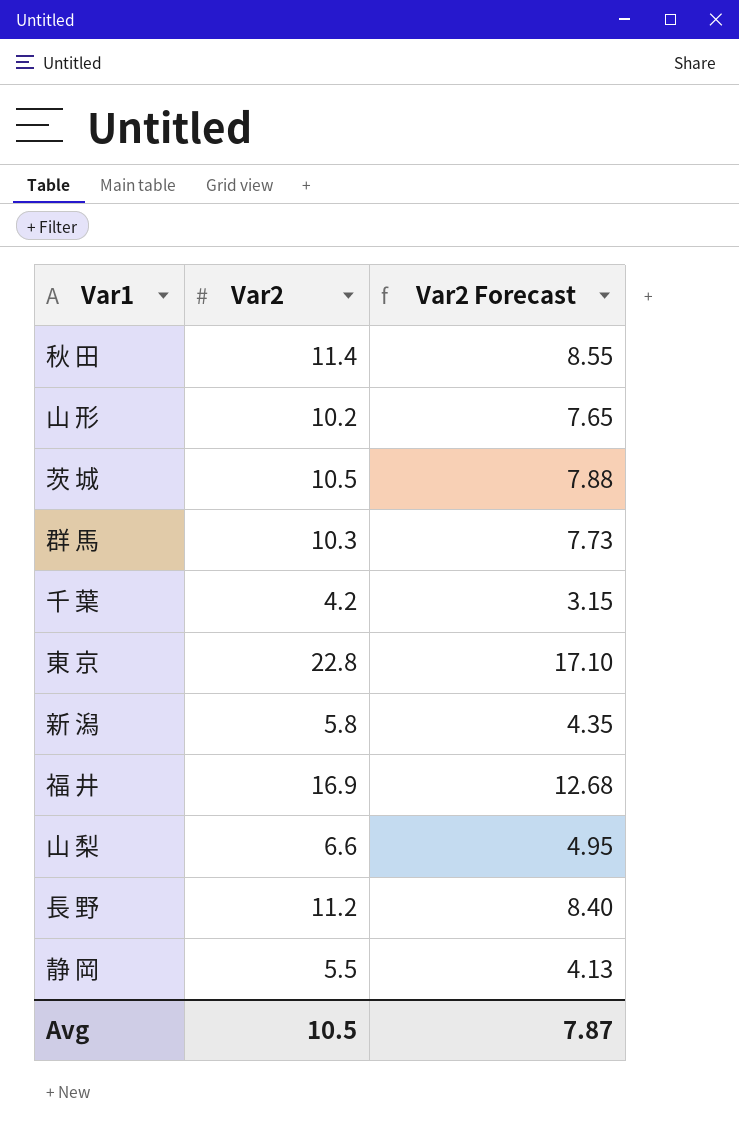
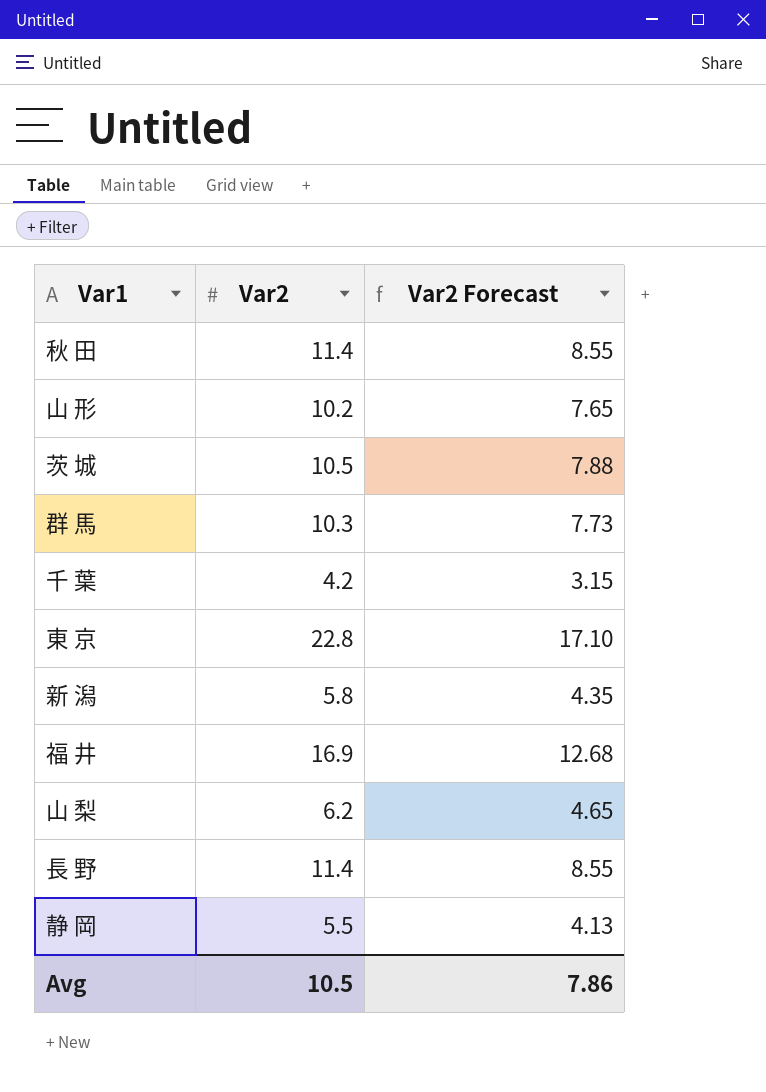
山 梨 | Var2: 6.6 -> 6.2
山 梨 | Var2 Forecast: 4.95 -> 4.65
長 野 | Var2: 11.2 -> 11.4
長 野 | Var2 Forecast: 8.40 -> 8.55
Avg | Var2 Forecast: 7.87 -> 7.86

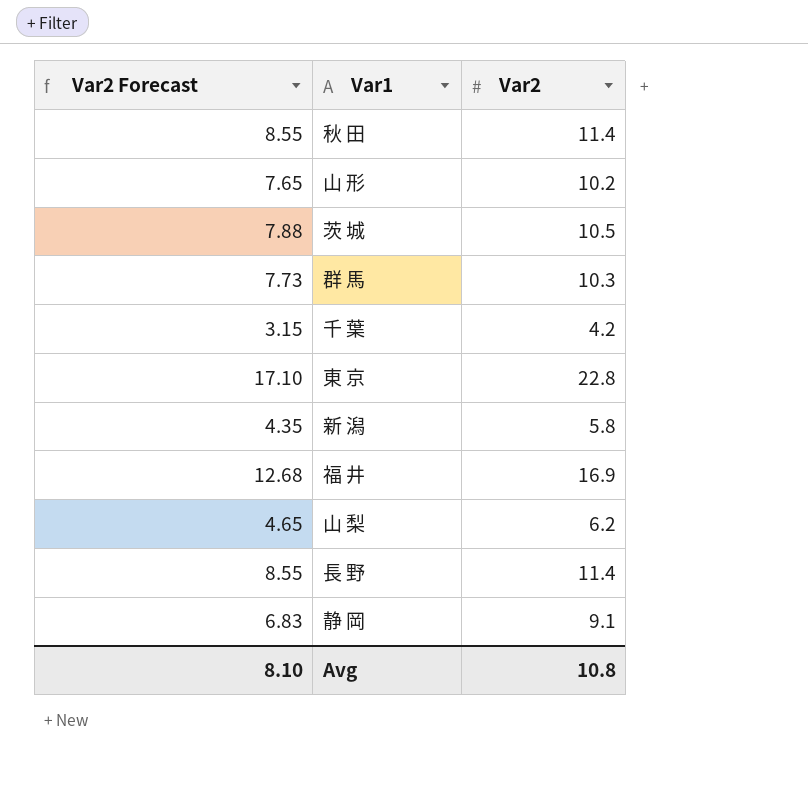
column Var2 Forecast | position: 3 -> 1
静 岡 | Var2 Forecast: 4.13 -> 6.83
静 岡 | Var2: 5.5 -> 9.1
Avg | Var2 Forecast: 7.86 -> 8.10
Avg | Var2: 10.5 -> 10.8

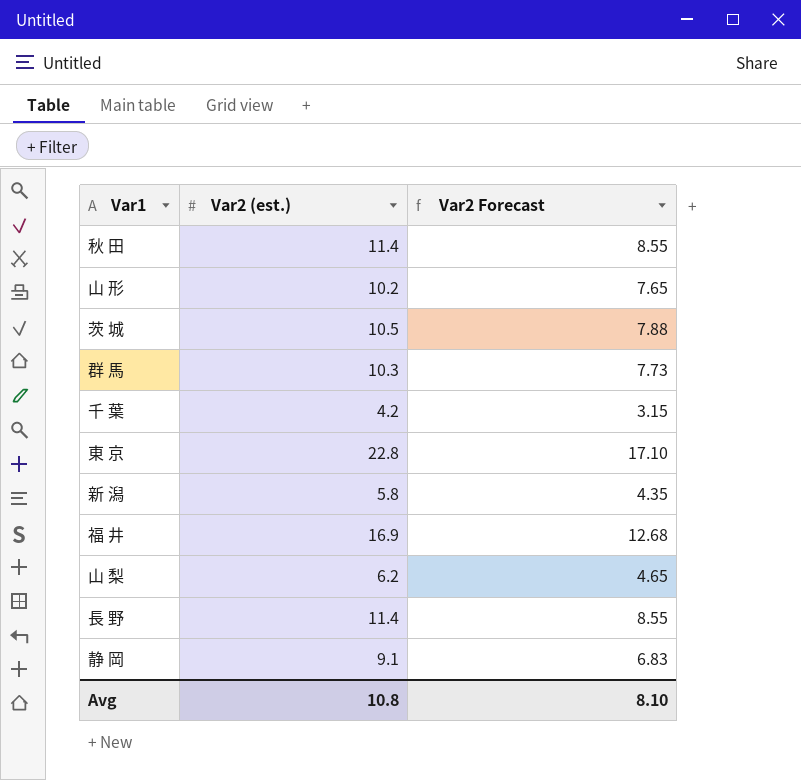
column name: Var2 -> Var2 (est.)
column Var2 Forecast | position: 1 -> 3

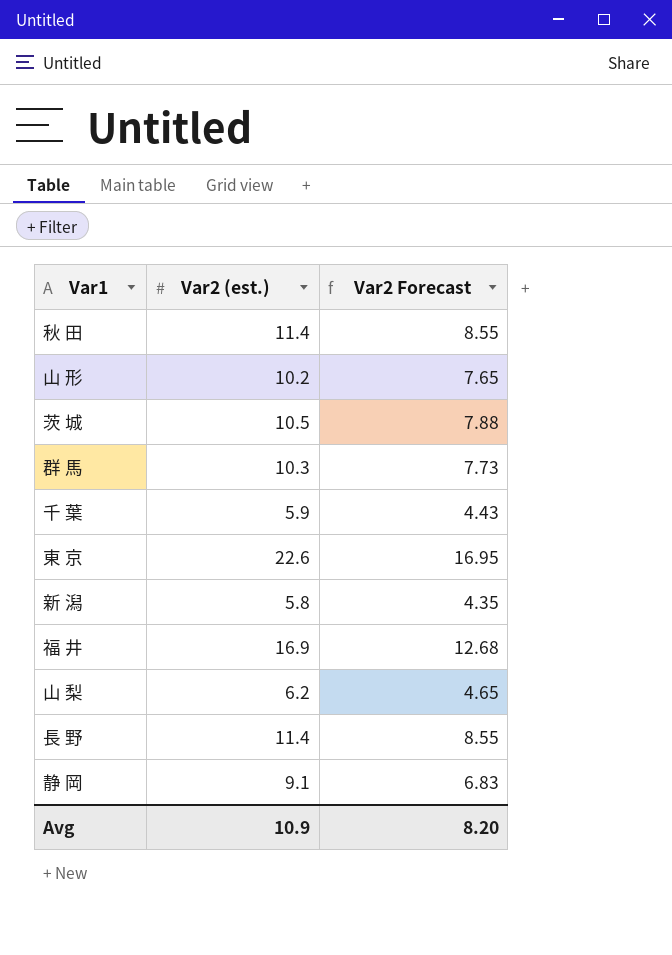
千 葉 | Var2 (est.): 4.2 -> 5.9
千 葉 | Var2 Forecast: 3.15 -> 4.43
東 京 | Var2 (est.): 22.8 -> 22.6
東 京 | Var2 Forecast: 17.10 -> 16.95
Avg | Var2 (est.): 10.8 -> 10.9
Avg | Var2 Forecast: 8.10 -> 8.20

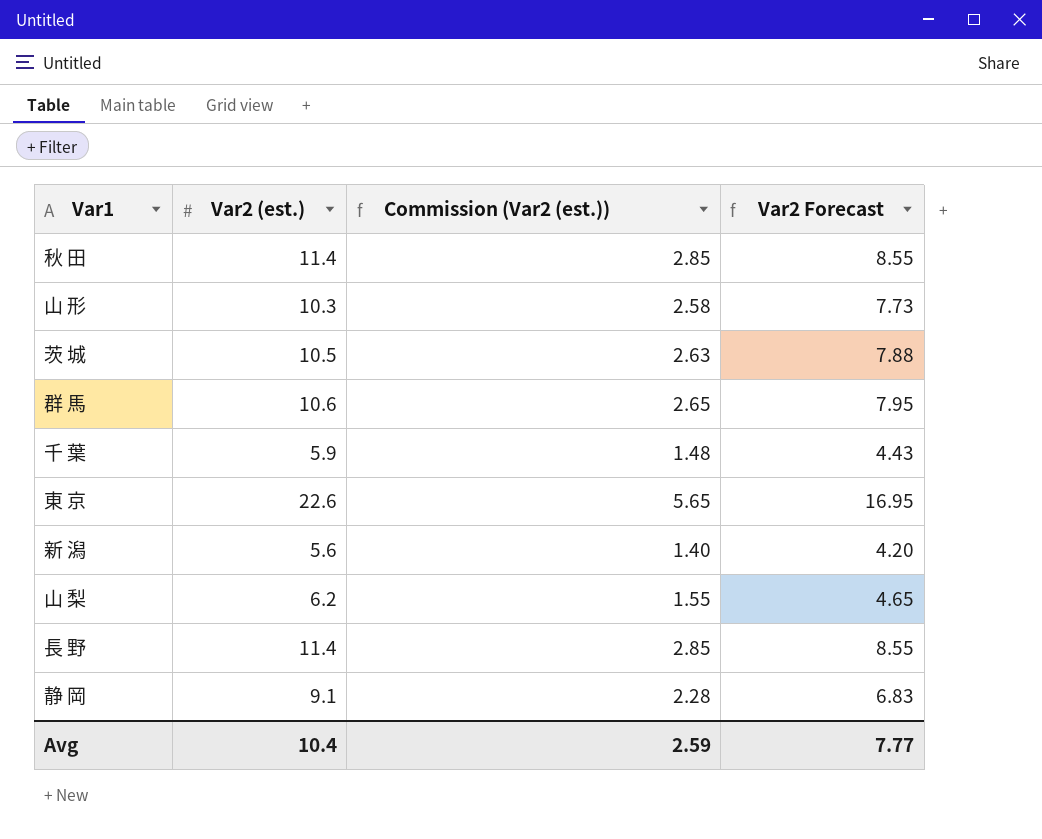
column Commission (Var2 (est.)) | formula: none -> [Var2 (est.)] * 0.25
row 福 井: 16.9 | 12.68 -> none
山 形 | Var2 (est.): 10.2 -> 10.3
山 形 | Var2 Forecast: 7.65 -> 7.73
群 馬 | Var2 (est.): 10.3 -> 10.6
群 馬 | Var2 Forecast: 7.73 -> 7.95
新 潟 | Var2 (est.): 5.8 -> 5.6
新 潟 | Var2 Forecast: 4.35 -> 4.20
Avg | Var2 (est.): 10.9 -> 10.4
Avg | Var2 Forecast: 8.20 -> 7.77

